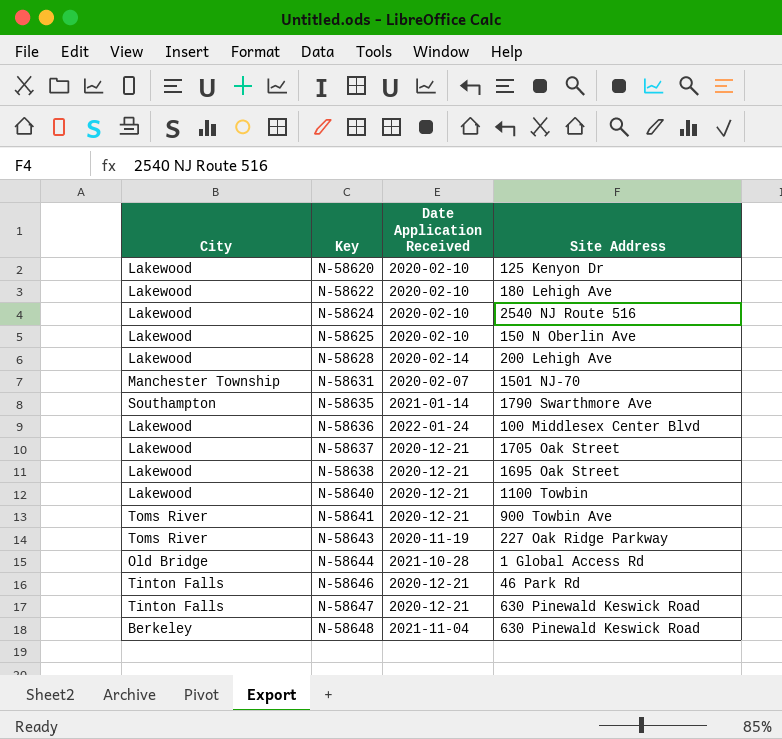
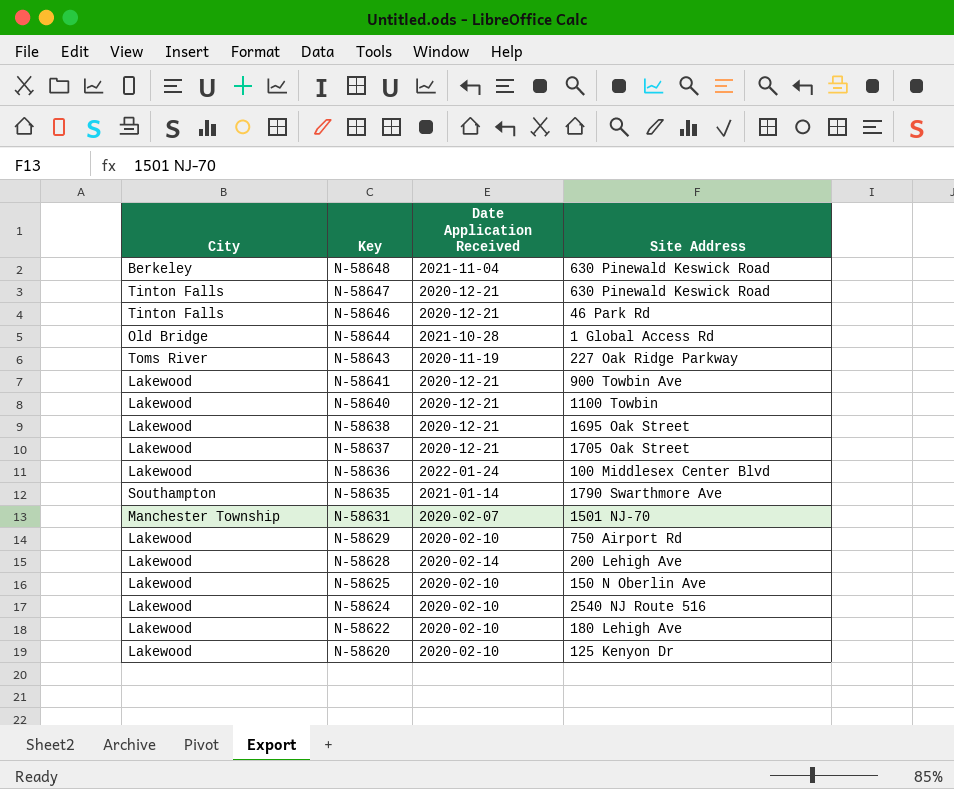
row order: Key ascending -> Key descending
N-58641 | City: Toms River -> Lakewood
row N-58629: none -> Lakewood | 2020-02-10 | 750 Airport Rd

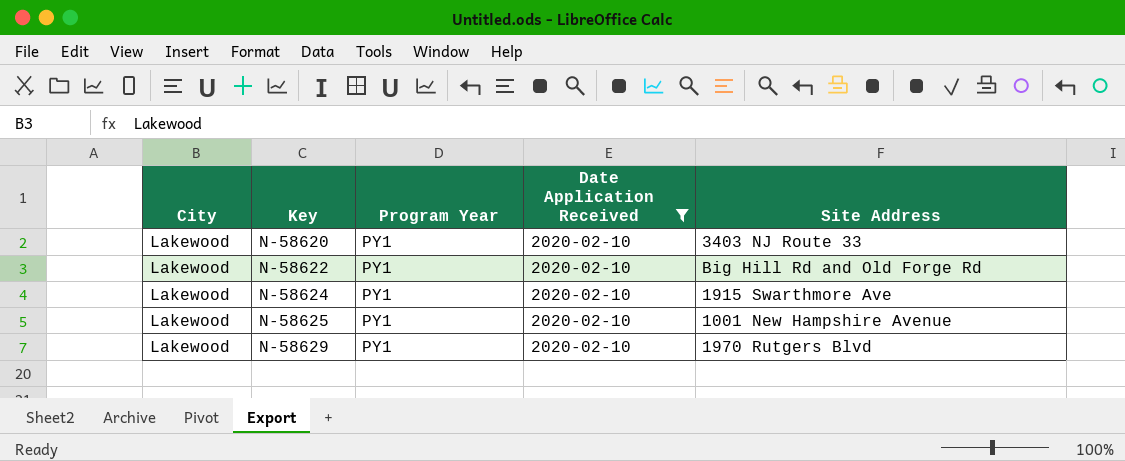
filter: none -> Date Application Received = 2020-02-10
row order: Key descending -> Key ascending
column Program Year | position: none -> 3
N-58620 | Site Address: 125 Kenyon Dr -> 3403 NJ Route 33
N-58622 | Site Address: 180 Lehigh Ave -> Big Hill Rd and Old Forge Rd
N-58624 | Site Address: 2540 NJ Route 516 -> 1915 Swarthmore Ave
N-58625 | Site Address: 150 N Oberlin Ave -> 1001 New Hampshire Avenue
N-58629 | Site Address: 750 Airport Rd -> 1970 Rutgers Blvd

